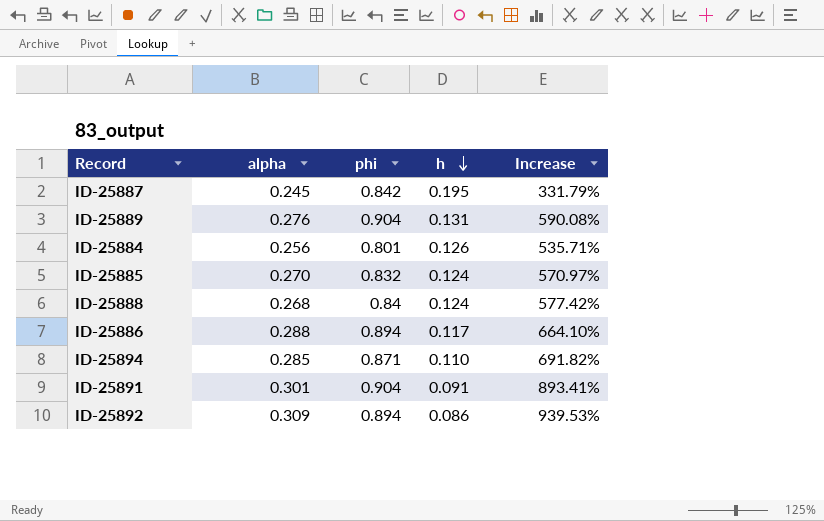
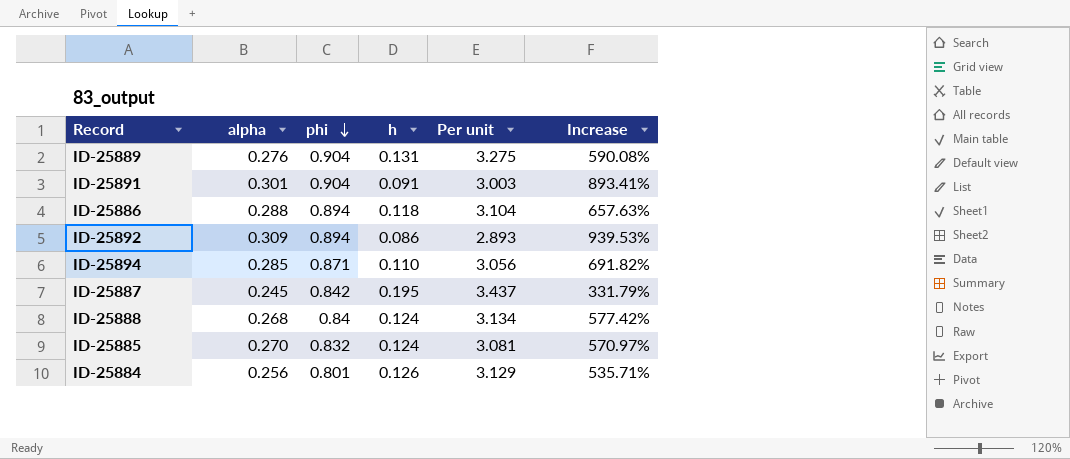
row order: h descending -> phi descending
column Per unit | formula: none -> [phi] / [alpha]
ID-25886 | h: 0.117 -> 0.118
ID-25886 | Increase: 664.10% -> 657.63%

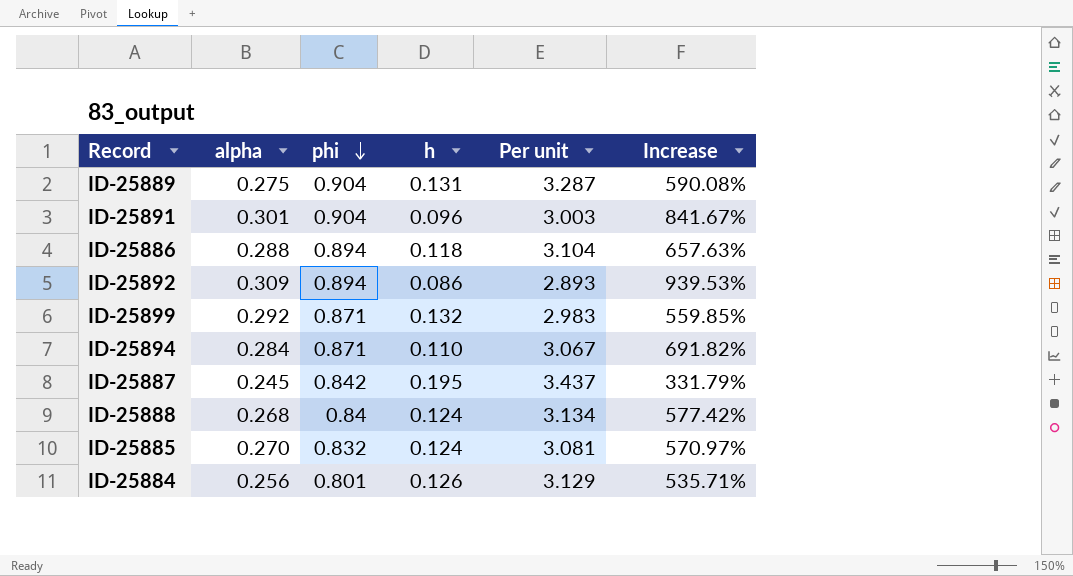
ID-25889 | alpha: 0.276 -> 0.275
ID-25889 | Per unit: 3.275 -> 3.287
ID-25891 | h: 0.091 -> 0.096
ID-25891 | Increase: 893.41% -> 841.67%
row ID-25899: none -> 0.292 | 0.871 | 0.132 | 2.983 | 559.85%
ID-25894 | alpha: 0.285 -> 0.284
ID-25894 | Per unit: 3.056 -> 3.067

